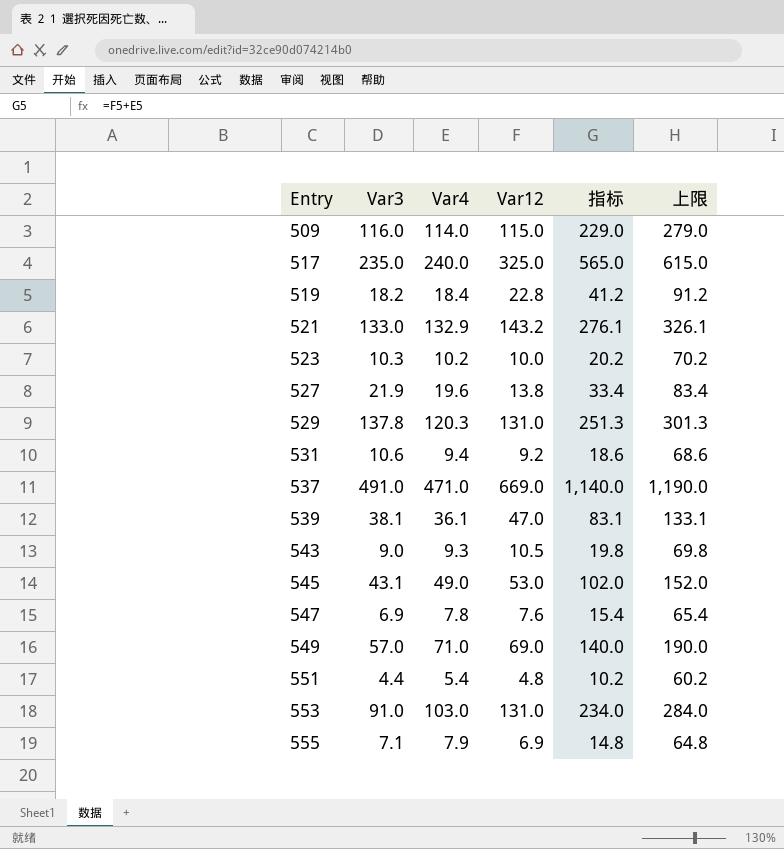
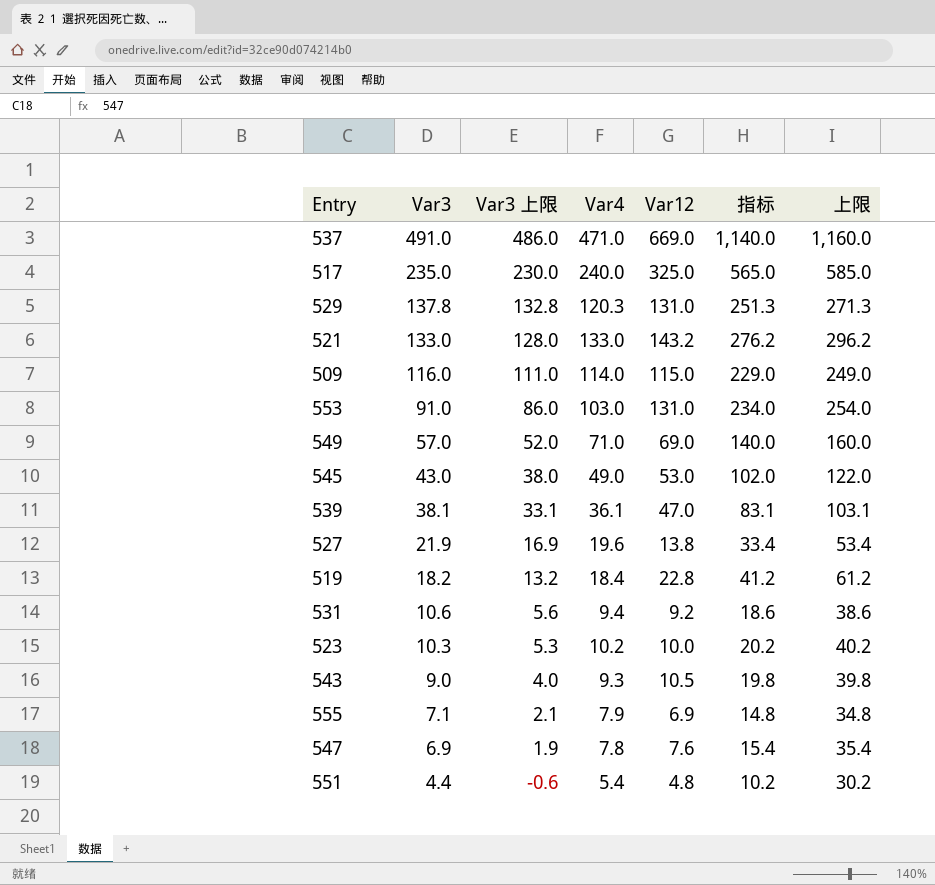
row order: Entry ascending -> Var3 descending
column Var3 上限 | formula: none -> [Var3] - 5
column 上限 | formula: [指标] + 50 -> [指标] + 20
521 | Var4: 132.9 -> 133.0
521 | 指标: 276.1 -> 276.2
545 | Var3: 43.1 -> 43.0

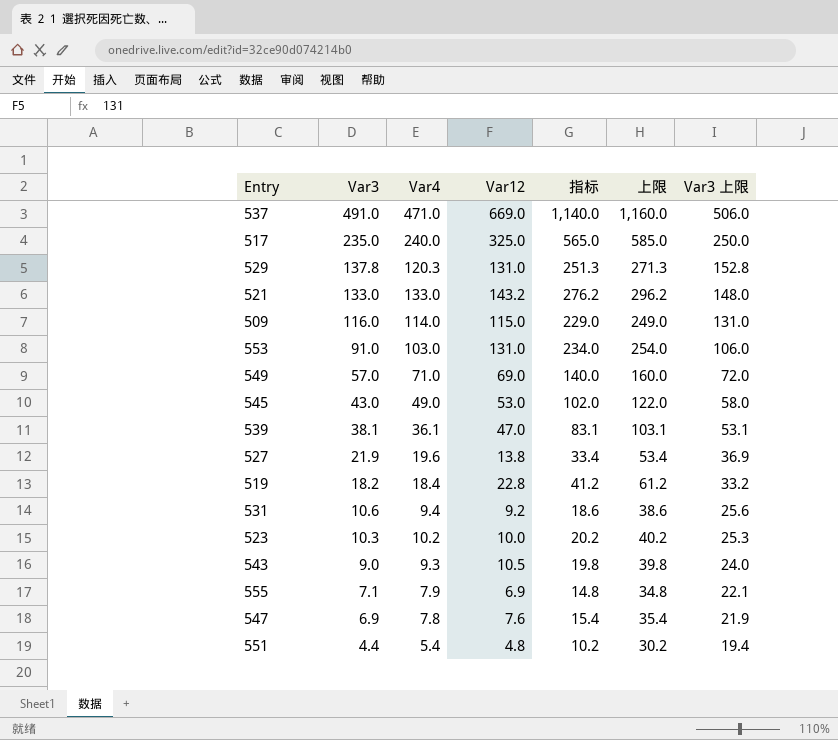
column Var3 上限 | formula: [Var3] - 5 -> [Var3] + 15
column Var3 上限 | position: 3 -> 7

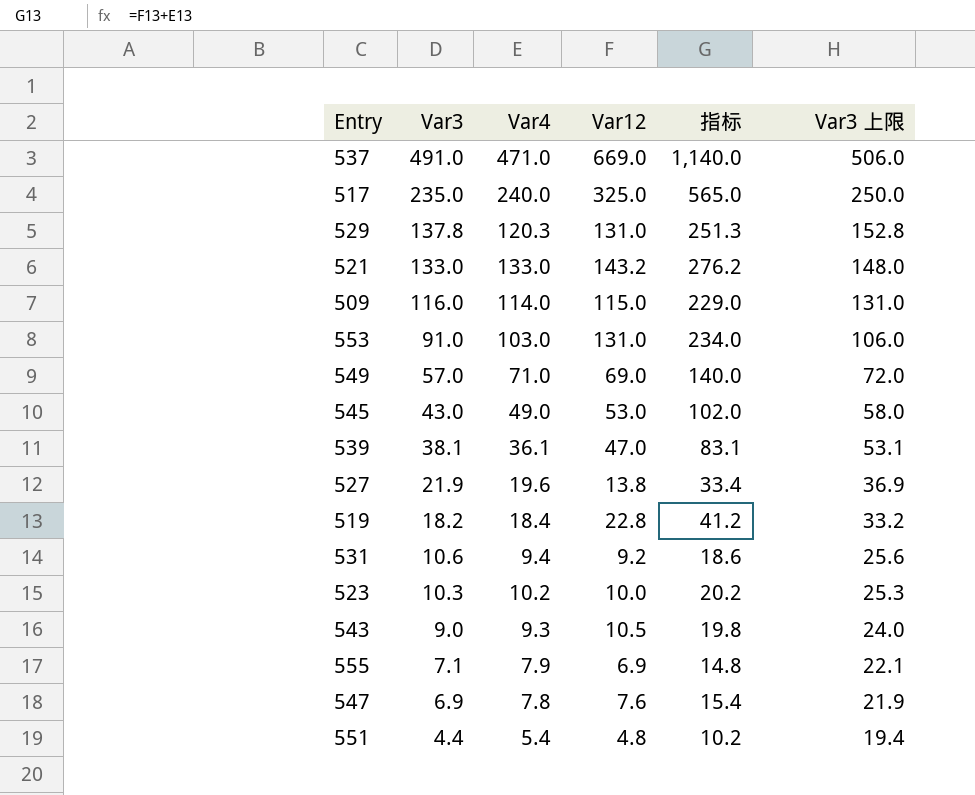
column 上限 | formula: [指标] + 20 -> none

